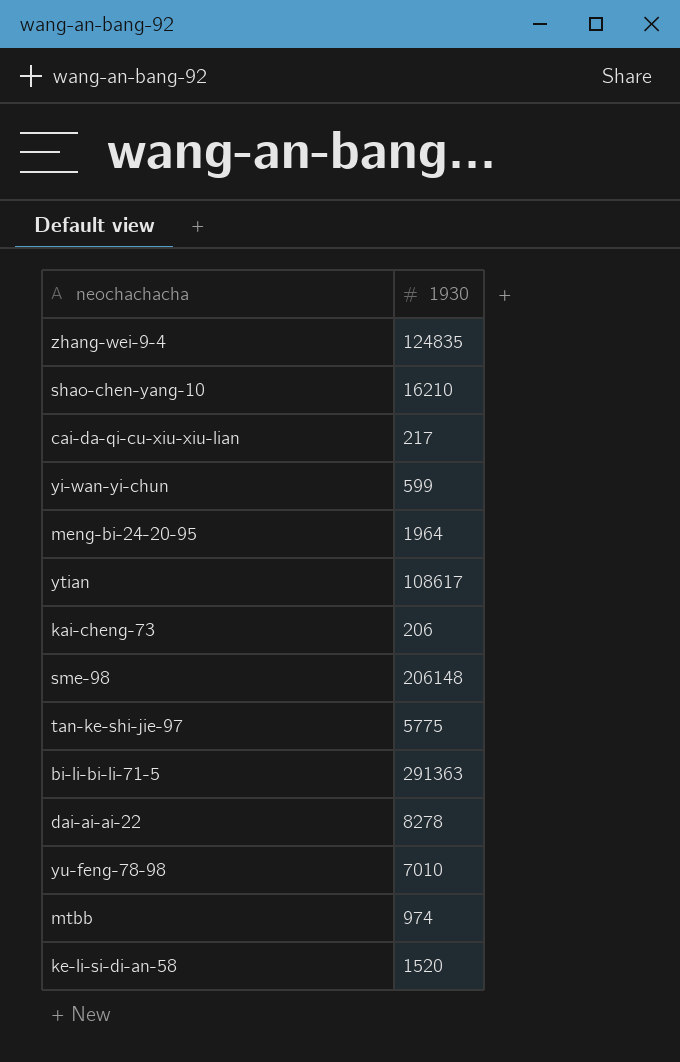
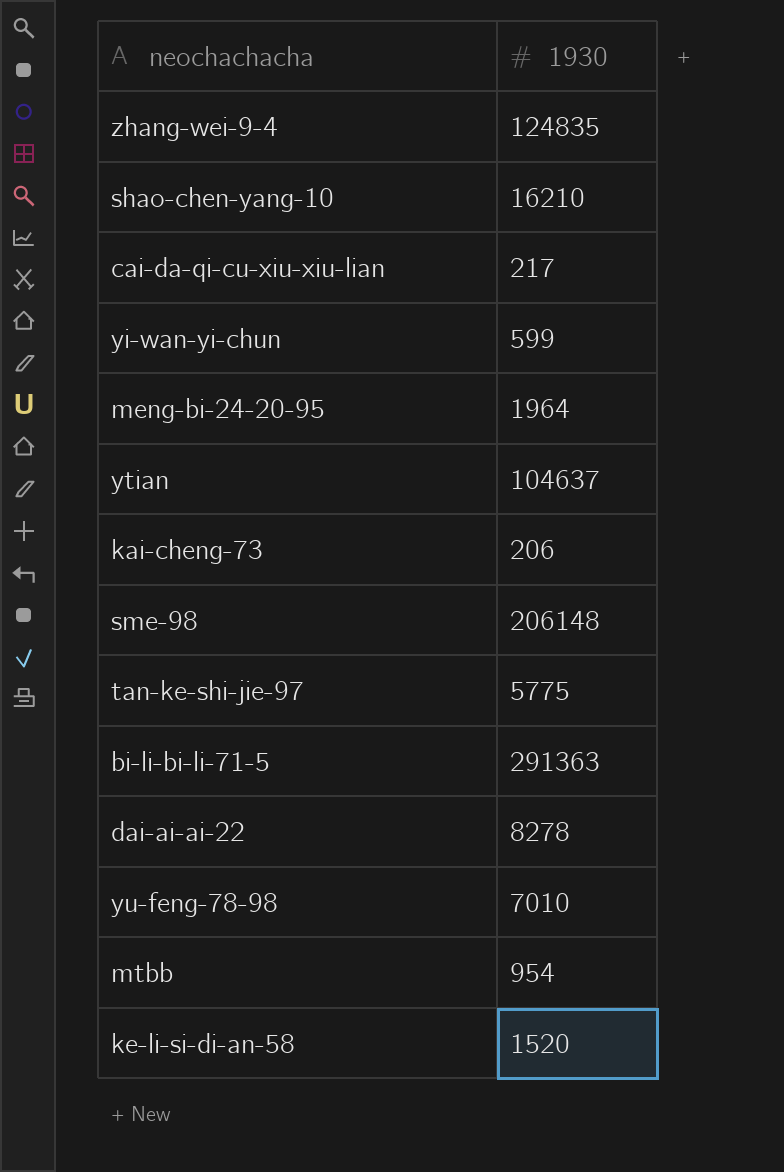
ytian | 1930: 108617 -> 104637
mtbb | 1930: 974 -> 954

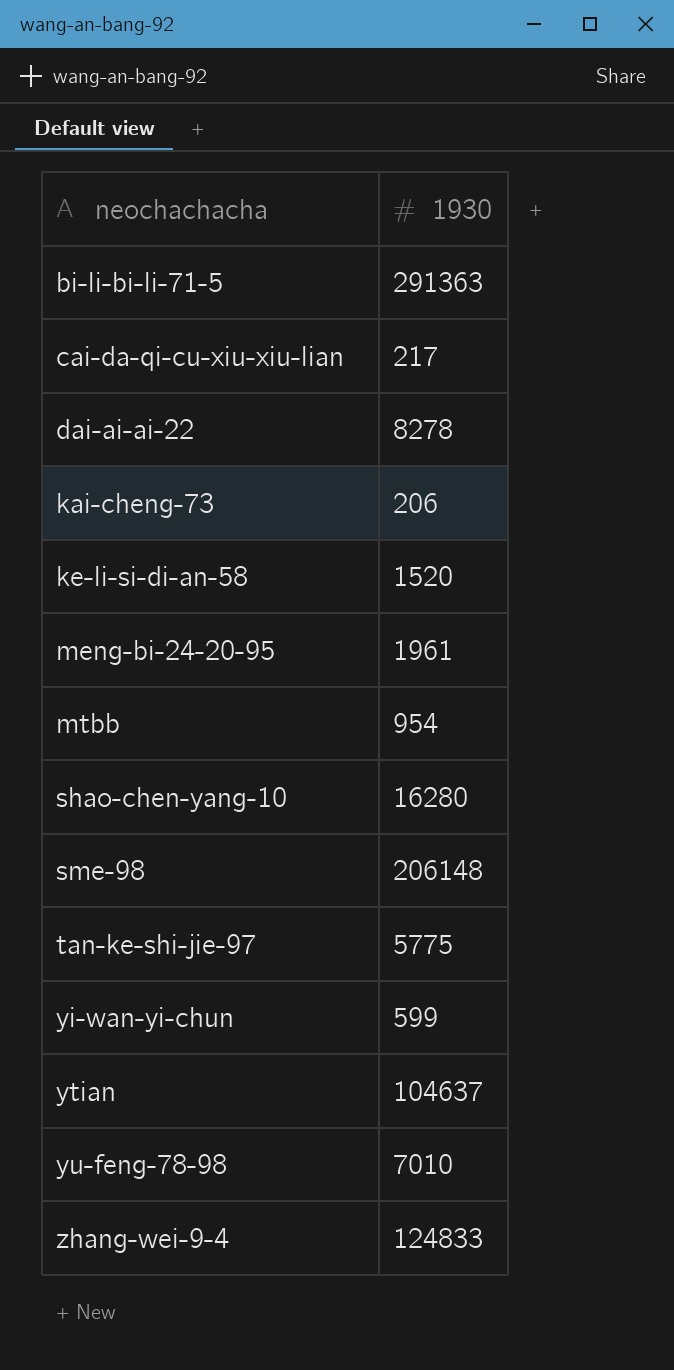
row order: none -> neochachacha ascending
meng-bi-24-20-95 | 1930: 1964 -> 1961
shao-chen-yang-10 | 1930: 16210 -> 16280
zhang-wei-9-4 | 1930: 124835 -> 124833

